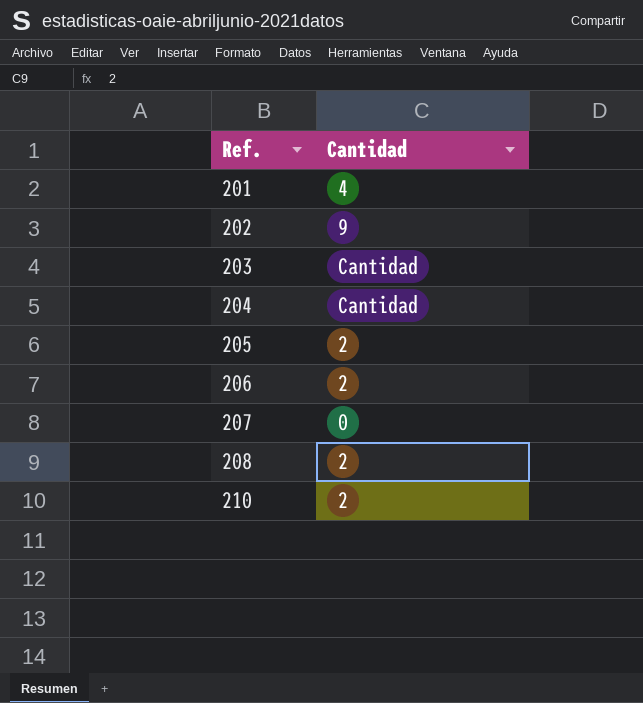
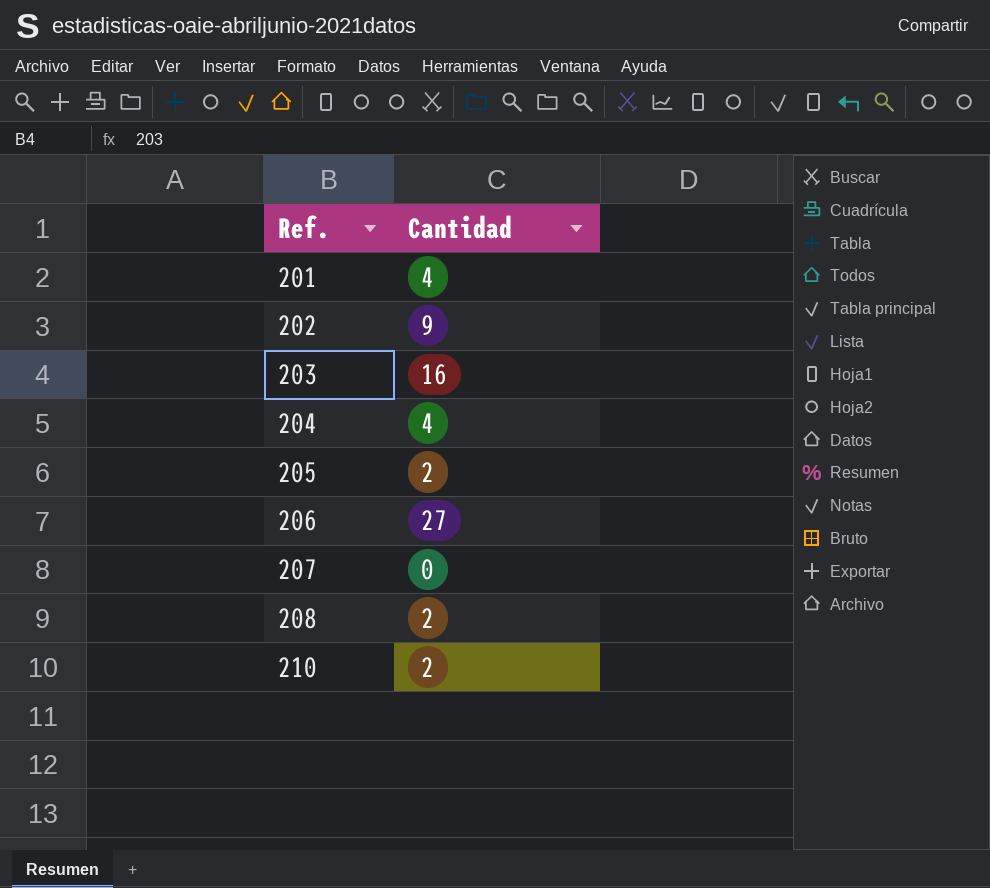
203 | Cantidad: Cantidad -> 16
204 | Cantidad: Cantidad -> 4
206 | Cantidad: 2 -> 27

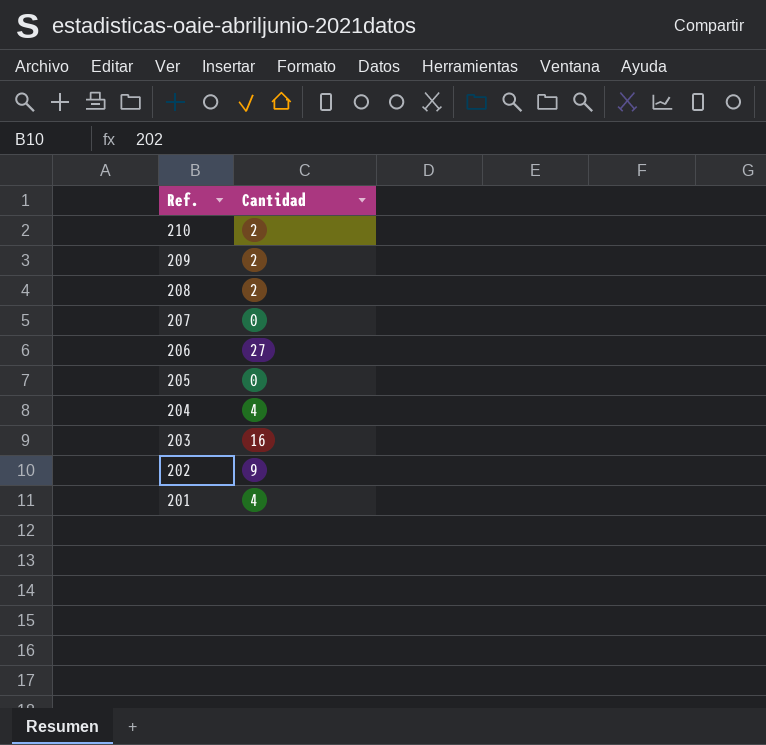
row order: Ref. ascending -> Ref. descending
row 209: none -> 2
205 | Cantidad: 2 -> 0

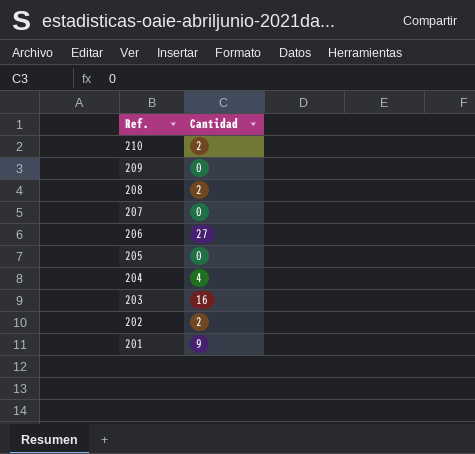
209 | Cantidad: 2 -> 0
202 | Cantidad: 9 -> 2
201 | Cantidad: 4 -> 9

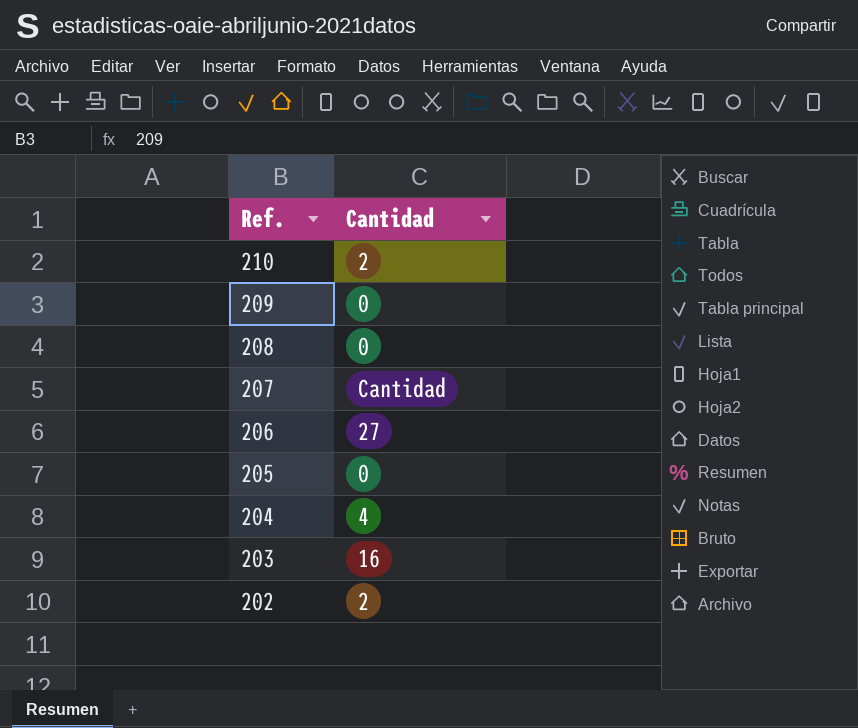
row 201: 9 -> none
208 | Cantidad: 2 -> 0
207 | Cantidad: 0 -> Cantidad

